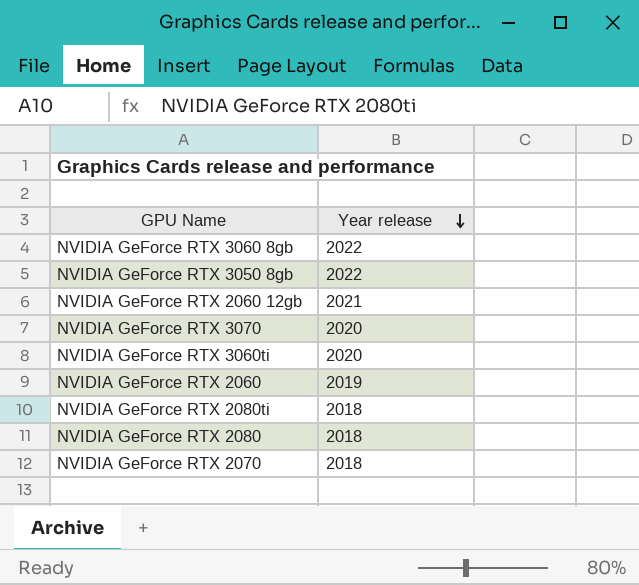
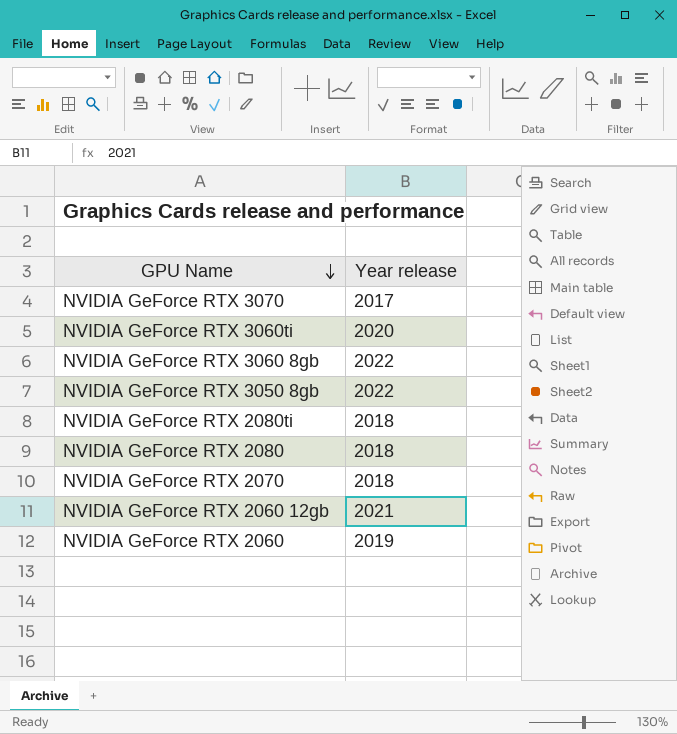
row order: Year release descending -> GPU Name descending
NVIDIA GeForce RTX 3070 | Year release: 2020 -> 2017

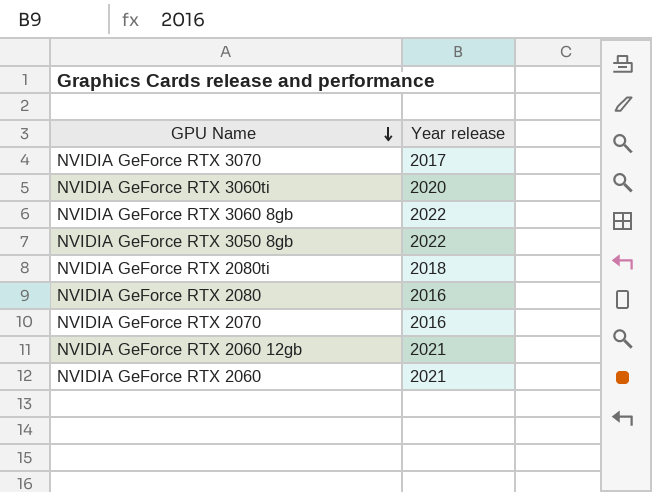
NVIDIA GeForce RTX 2080 | Year release: 2018 -> 2016
NVIDIA GeForce RTX 2070 | Year release: 2018 -> 2016
NVIDIA GeForce RTX 2060 | Year release: 2019 -> 2021

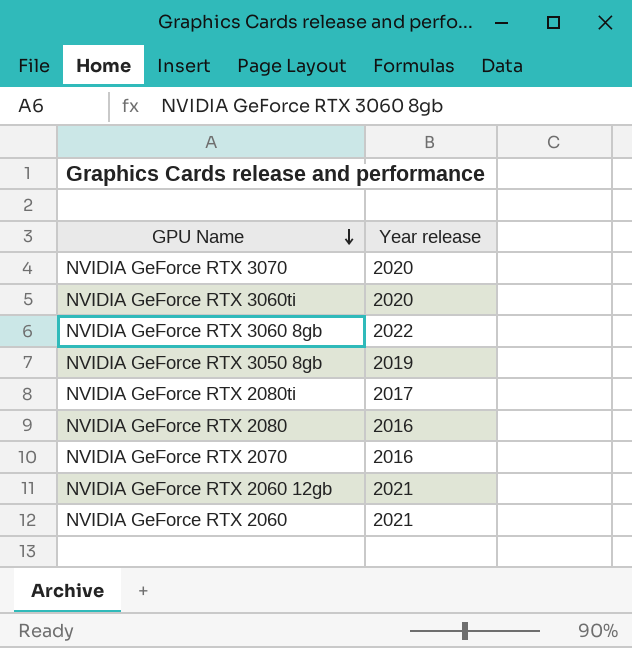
NVIDIA GeForce RTX 3070 | Year release: 2017 -> 2020
NVIDIA GeForce RTX 3050 8gb | Year release: 2022 -> 2019
NVIDIA GeForce RTX 2080ti | Year release: 2018 -> 2017

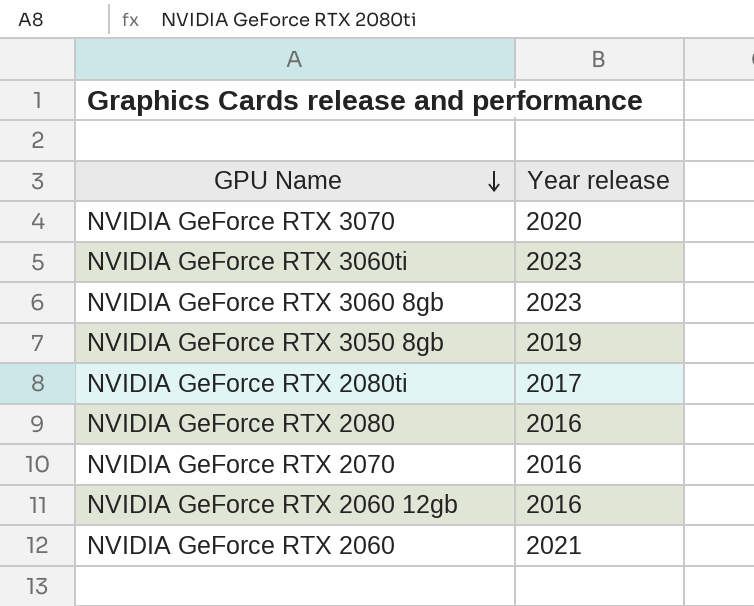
NVIDIA GeForce RTX 3060ti | Year release: 2020 -> 2023
NVIDIA GeForce RTX 3060 8gb | Year release: 2022 -> 2023
NVIDIA GeForce RTX 2060 12gb | Year release: 2021 -> 2016

